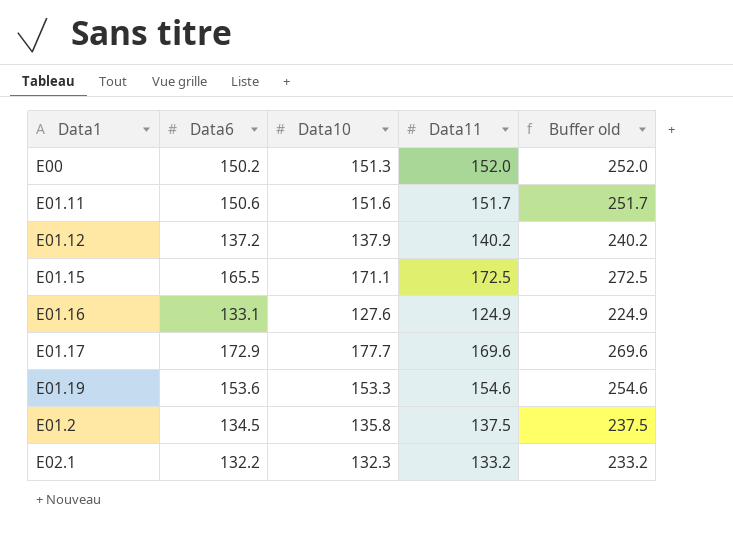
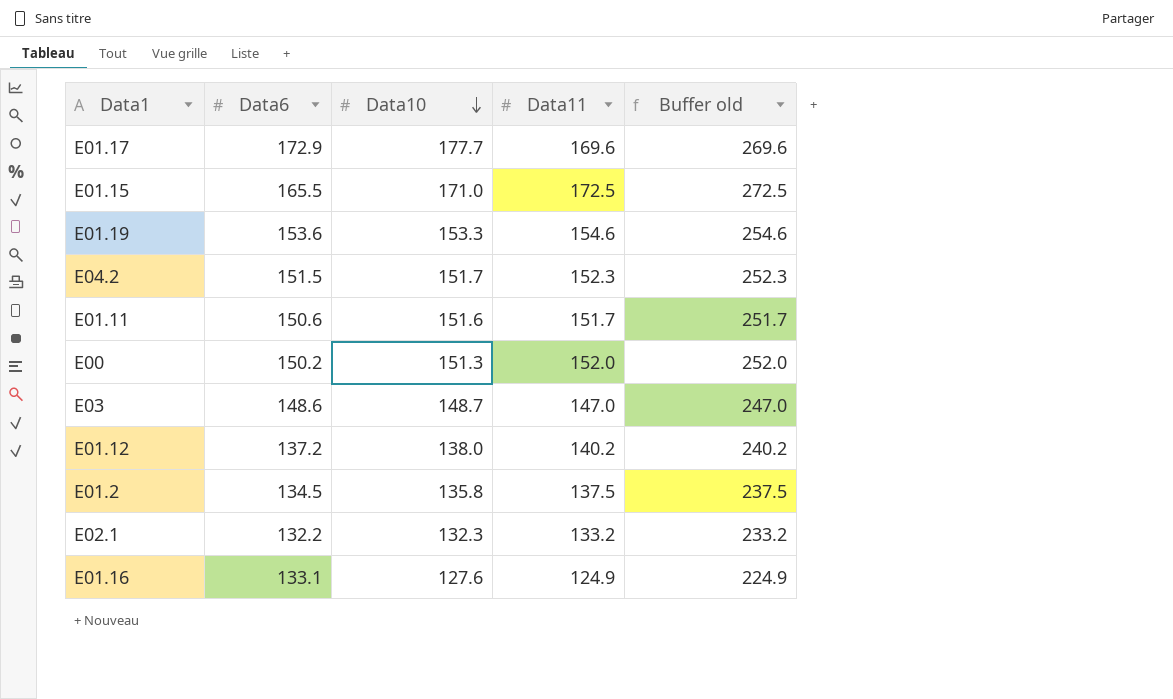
row order: none -> Data10 descending
E01.15 | Data10: 171.1 -> 171.0
row E04.2: none -> 151.5 | 151.7 | 152.3 | 252.3
row E03: none -> 148.6 | 148.7 | 147.0 | 247.0
E01.12 | Data10: 137.9 -> 138.0

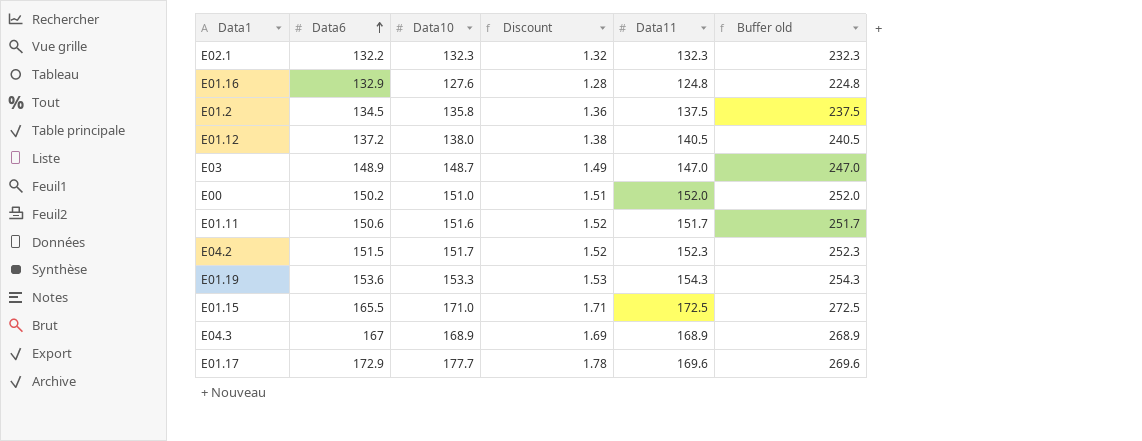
row order: Data10 descending -> Data6 ascending
column Discount | formula: none -> [Data10] * 0.01
E02.1 | Data11: 133.2 -> 132.3
E02.1 | Buffer old: 233.2 -> 232.3
E01.16 | Data6: 133.1 -> 132.9
E01.16 | Data11: 124.9 -> 124.8
E01.16 | Buffer old: 224.9 -> 224.8
E01.12 | Data11: 140.2 -> 140.5
E01.12 | Buffer old: 240.2 -> 240.5
E03 | Data6: 148.6 -> 148.9
E00 | Data10: 151.3 -> 151.0
E01.19 | Data11: 154.6 -> 154.3
E01.19 | Buffer old: 254.6 -> 254.3
row E04.3: none -> 167 | 168.9 | 1.69 | 168.9 | 268.9

